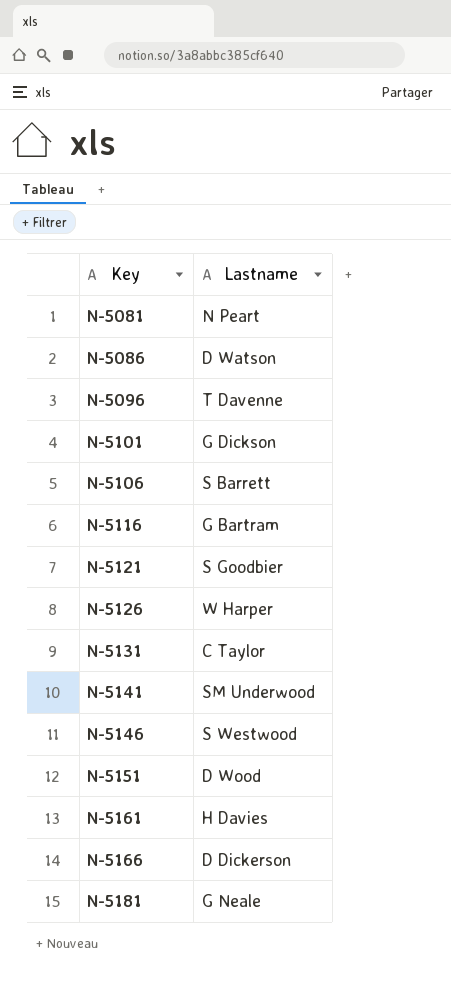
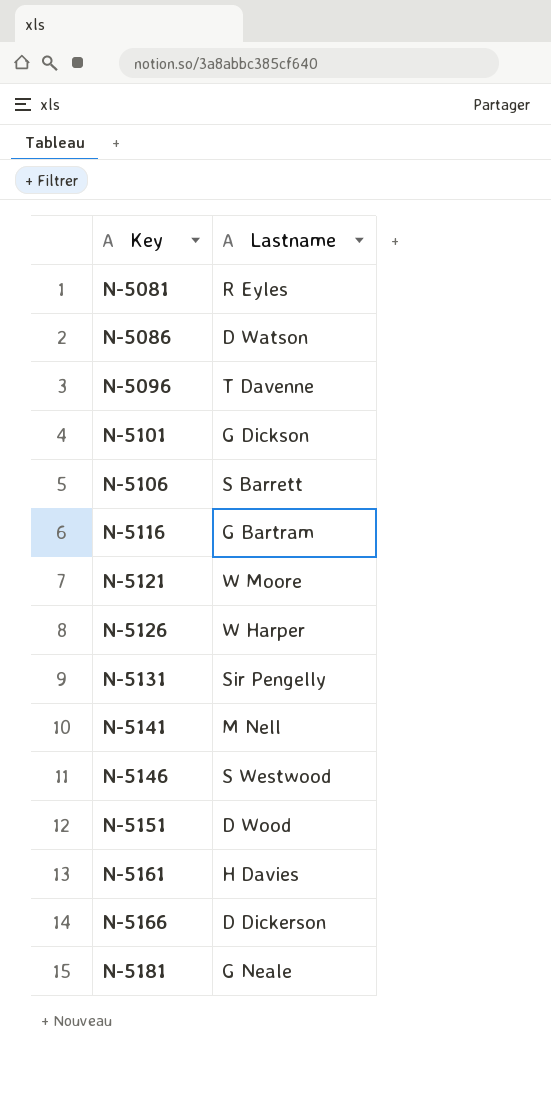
N-5081 | Lastname: N Peart -> R Eyles
N-5121 | Lastname: S Goodbier -> W Moore
N-5131 | Lastname: C Taylor -> Sir Pengelly
N-5141 | Lastname: SM Underwood -> M Nell

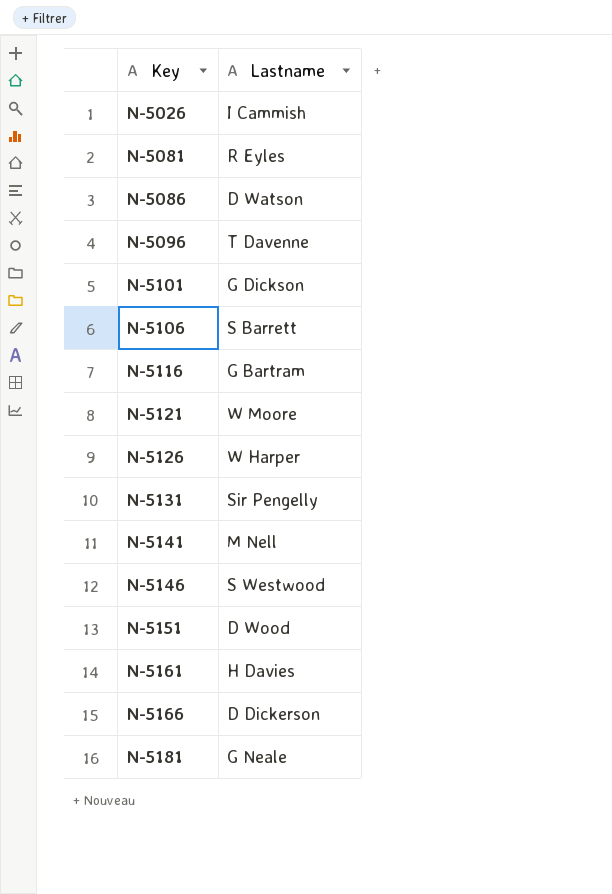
row N-5026: none -> I Cammish

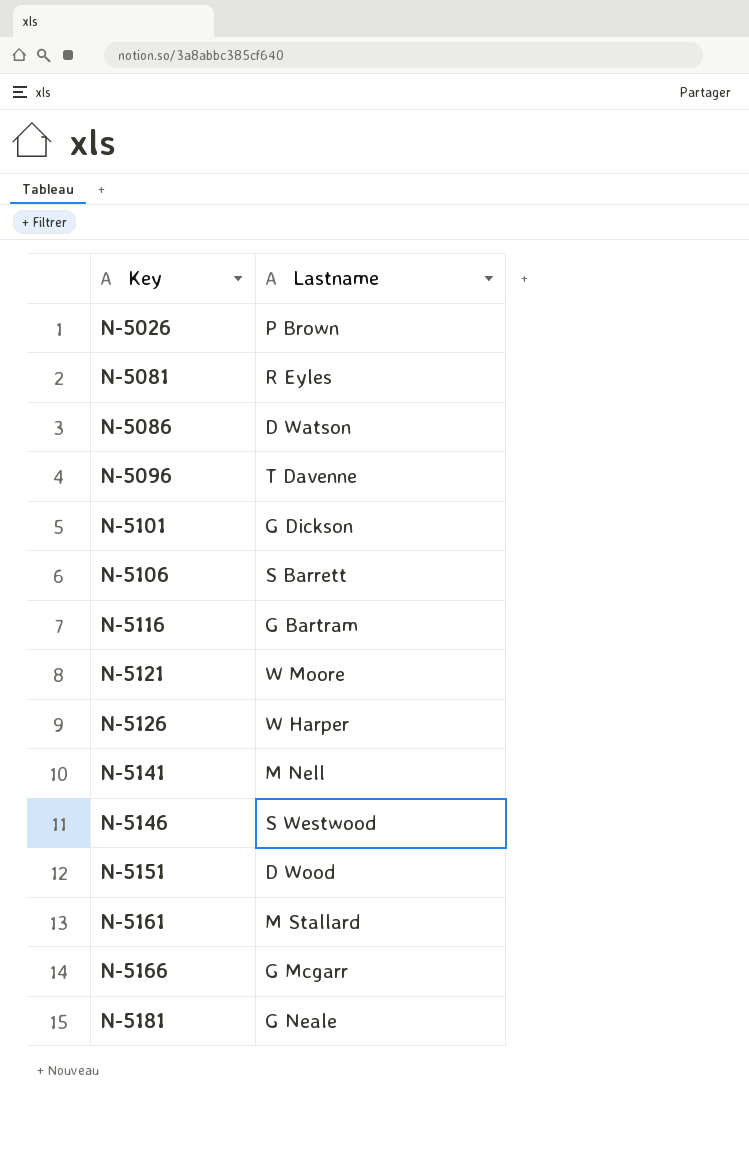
row N-5131: Sir Pengelly -> none
N-5026 | Lastname: I Cammish -> P Brown
N-5161 | Lastname: H Davies -> M Stallard
N-5166 | Lastname: D Dickerson -> G Mcgarr

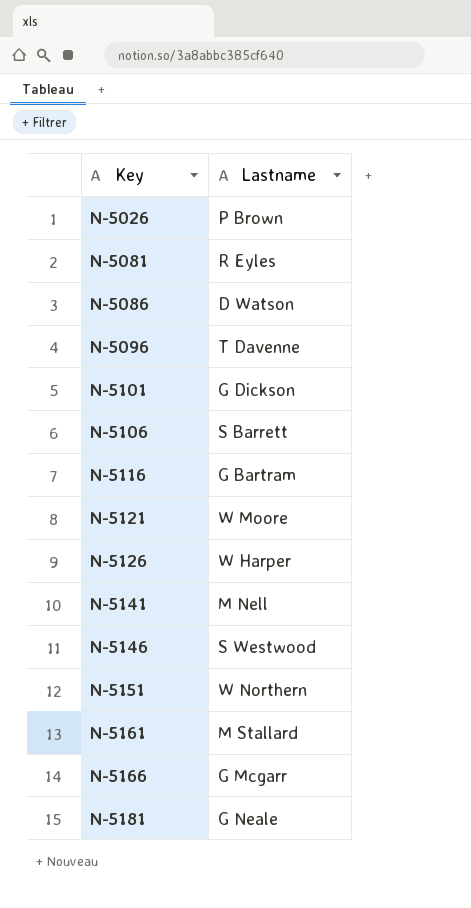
N-5151 | Lastname: D Wood -> W Northern

